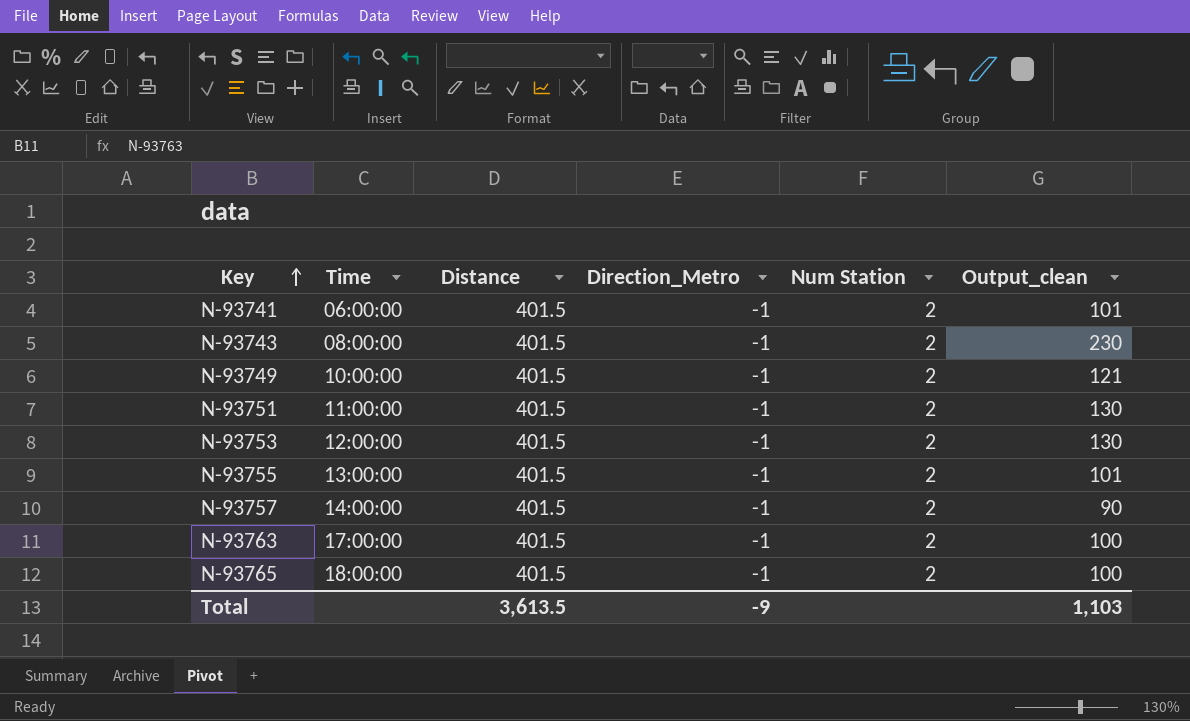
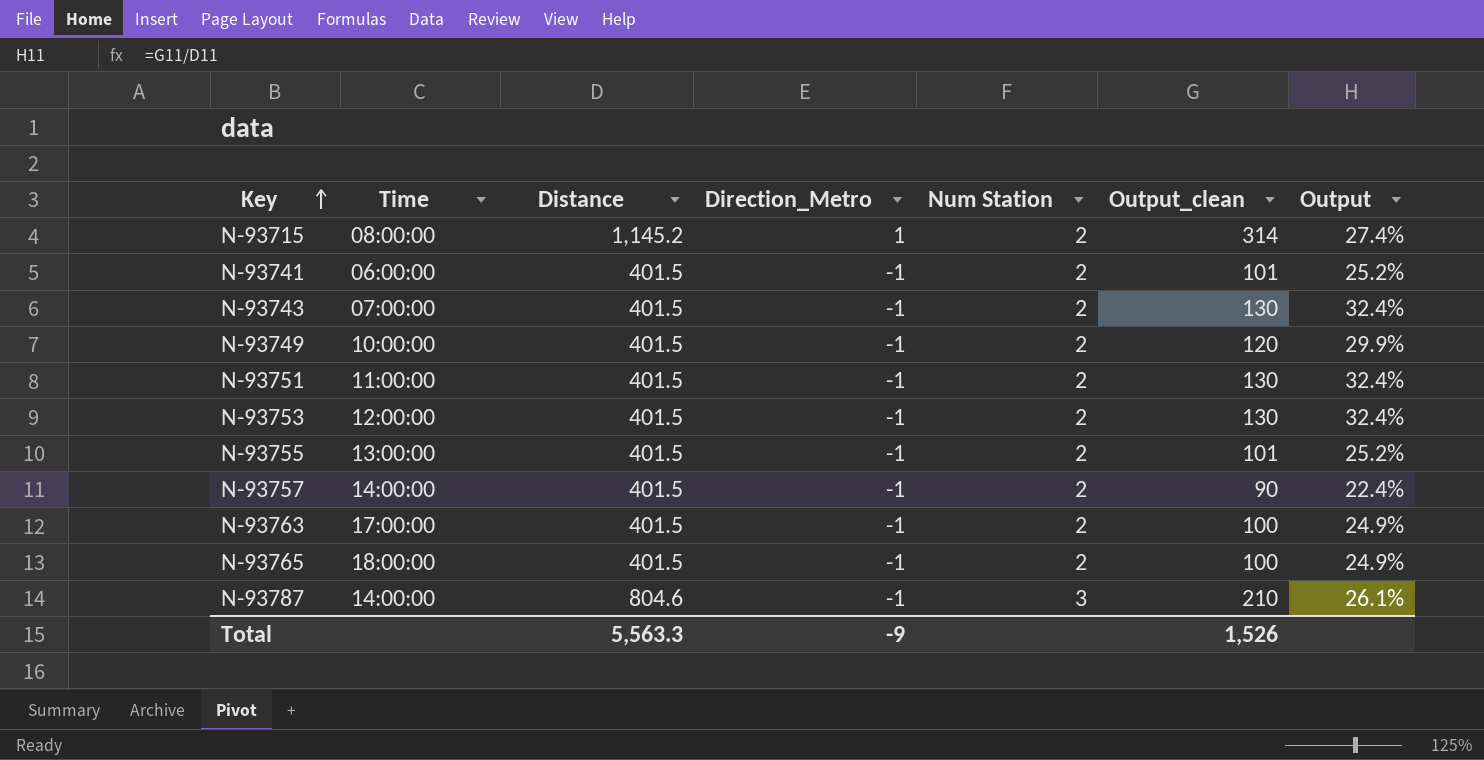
column Output | formula: none -> [Output_clean] / [Distance]
row N-93715: none -> 08:00:00 | 1,145.2 | 1 | 2 | 314 | 27.4%
N-93743 | Time: 08:00:00 -> 07:00:00
N-93743 | Output_clean: 230 -> 130
N-93749 | Output_clean: 121 -> 120
row N-93787: none -> 14:00:00 | 804.6 | -1 | 3 | 210 | 26.1%
Total | Distance: 3,613.5 -> 5,563.3
Total | Output_clean: 1,103 -> 1,526

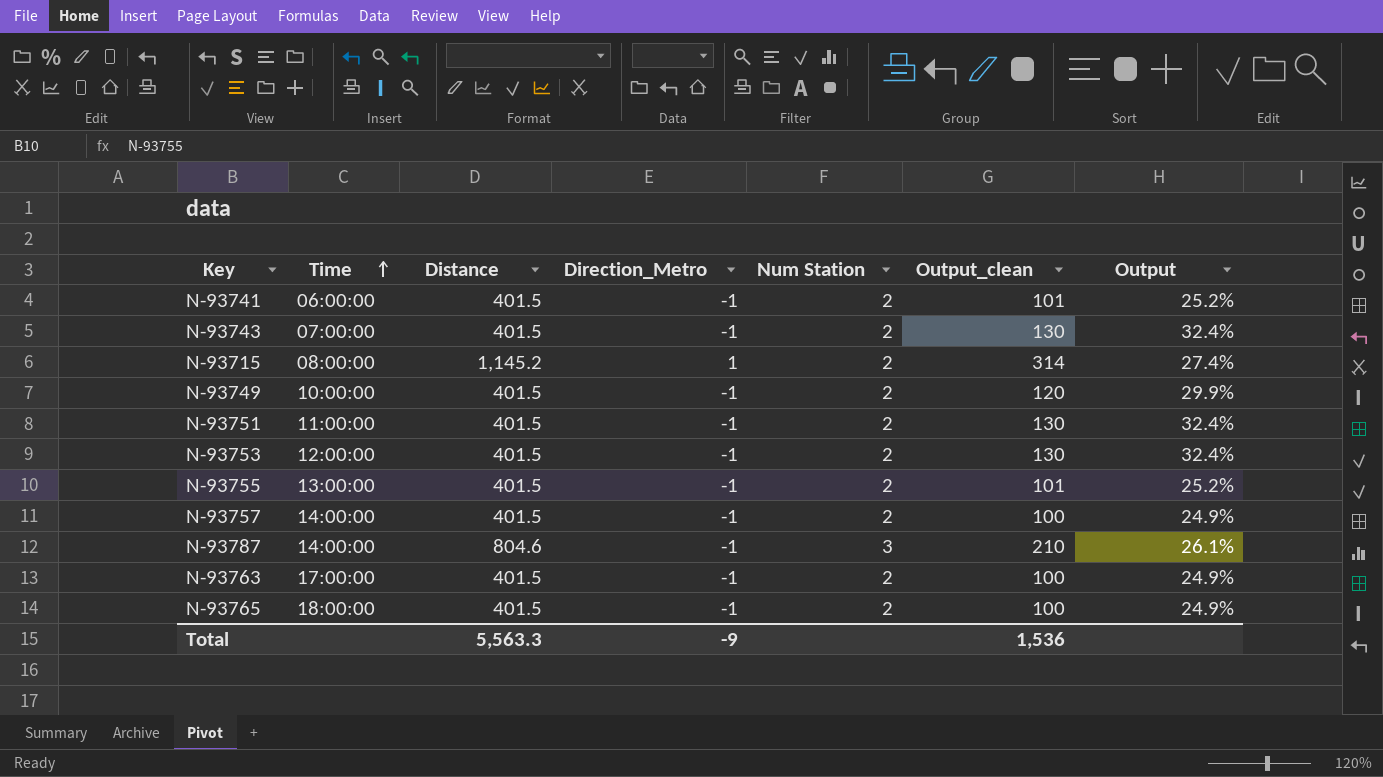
row order: Key ascending -> Time ascending
N-93757 | Output_clean: 90 -> 100
N-93757 | Output: 22.4% -> 24.9%
Total | Output_clean: 1,526 -> 1,536

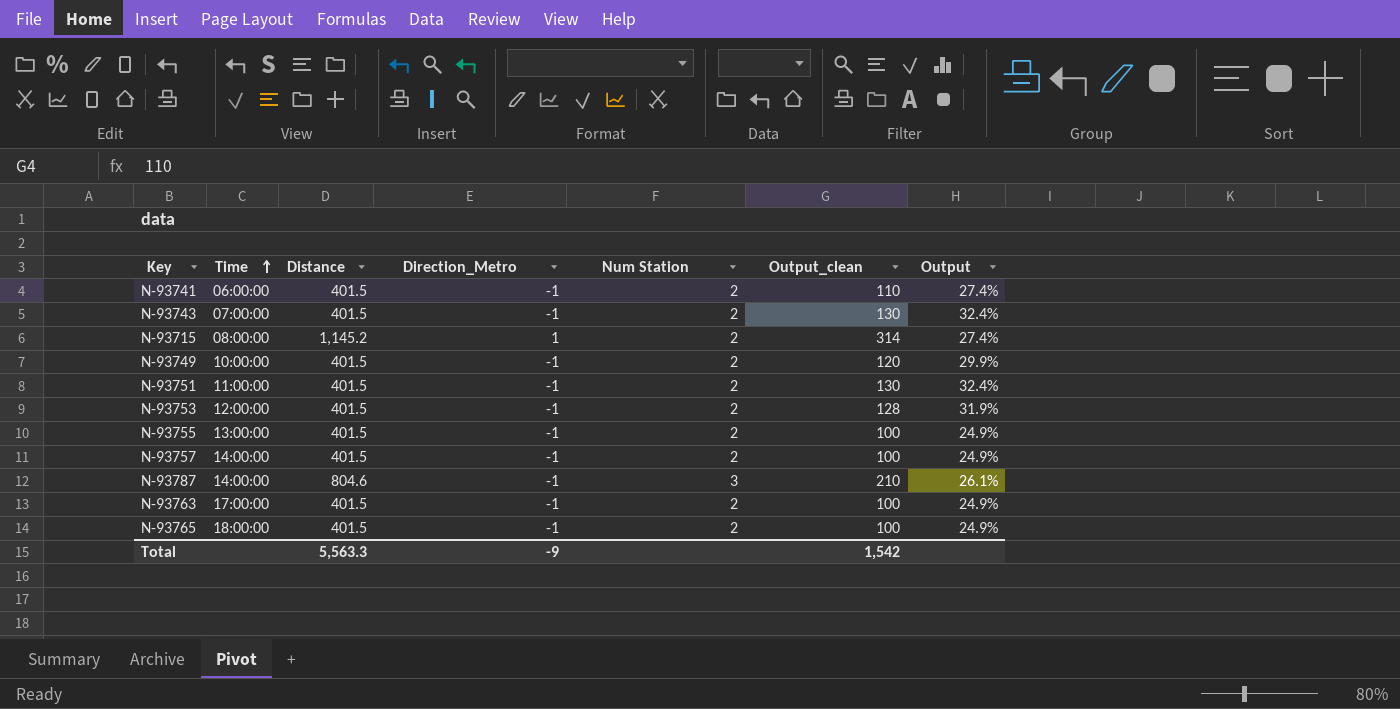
N-93741 | Output_clean: 101 -> 110
N-93741 | Output: 25.2% -> 27.4%
N-93753 | Output_clean: 130 -> 128
N-93753 | Output: 32.4% -> 31.9%
N-93755 | Output_clean: 101 -> 100
N-93755 | Output: 25.2% -> 24.9%
Total | Output_clean: 1,536 -> 1,542

